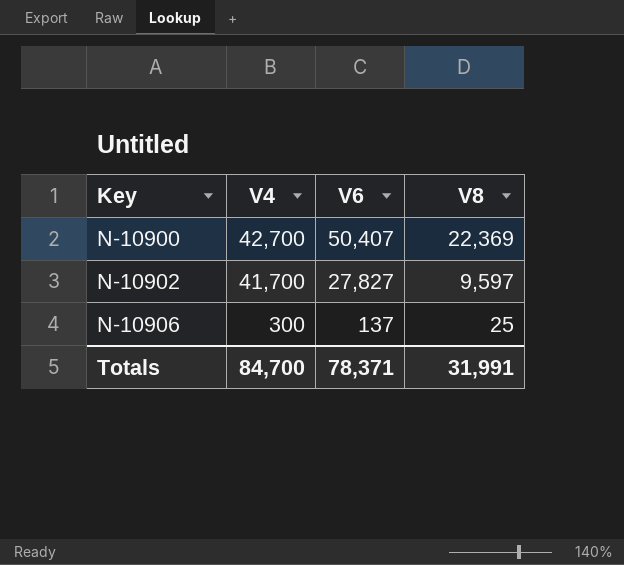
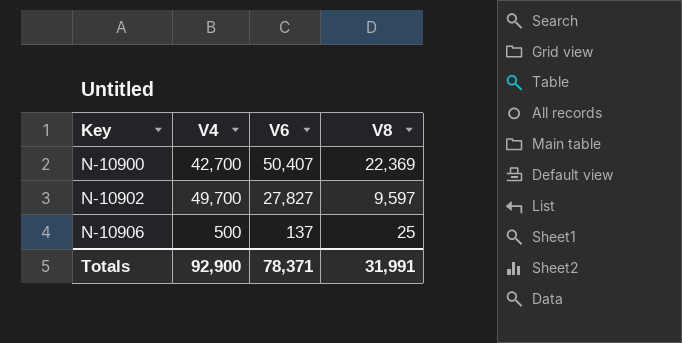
N-10902 | V4: 41,700 -> 49,700
N-10906 | V4: 300 -> 500
Totals | V4: 84,700 -> 92,900

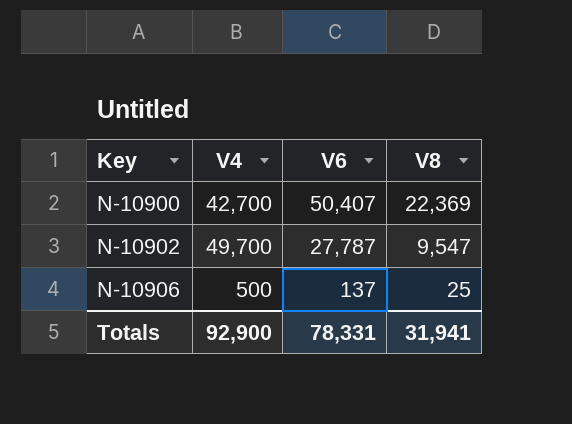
N-10902 | V6: 27,827 -> 27,787
N-10902 | V8: 9,597 -> 9,547
Totals | V6: 78,371 -> 78,331
Totals | V8: 31,991 -> 31,941

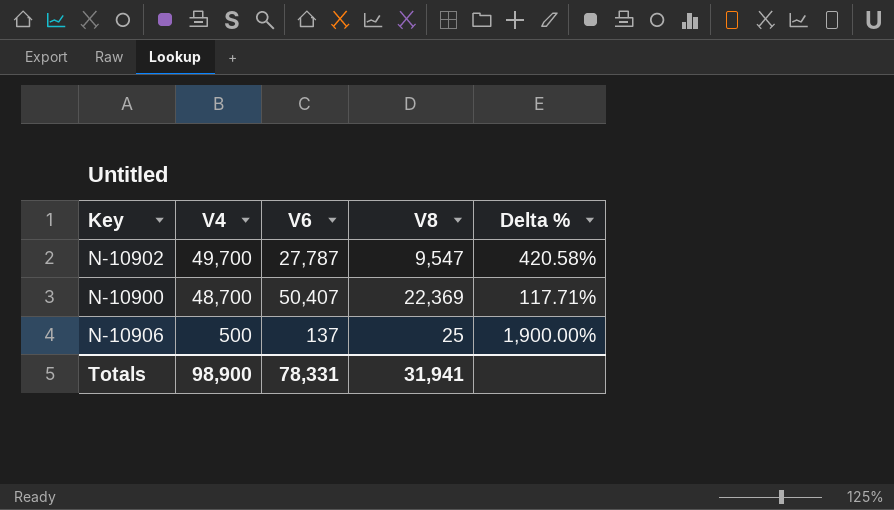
row order: Key ascending -> V4 descending
column Delta % | formula: none -> ([V4] - [V8]) / [V8]
N-10900 | V4: 42,700 -> 48,700
Totals | V4: 92,900 -> 98,900

